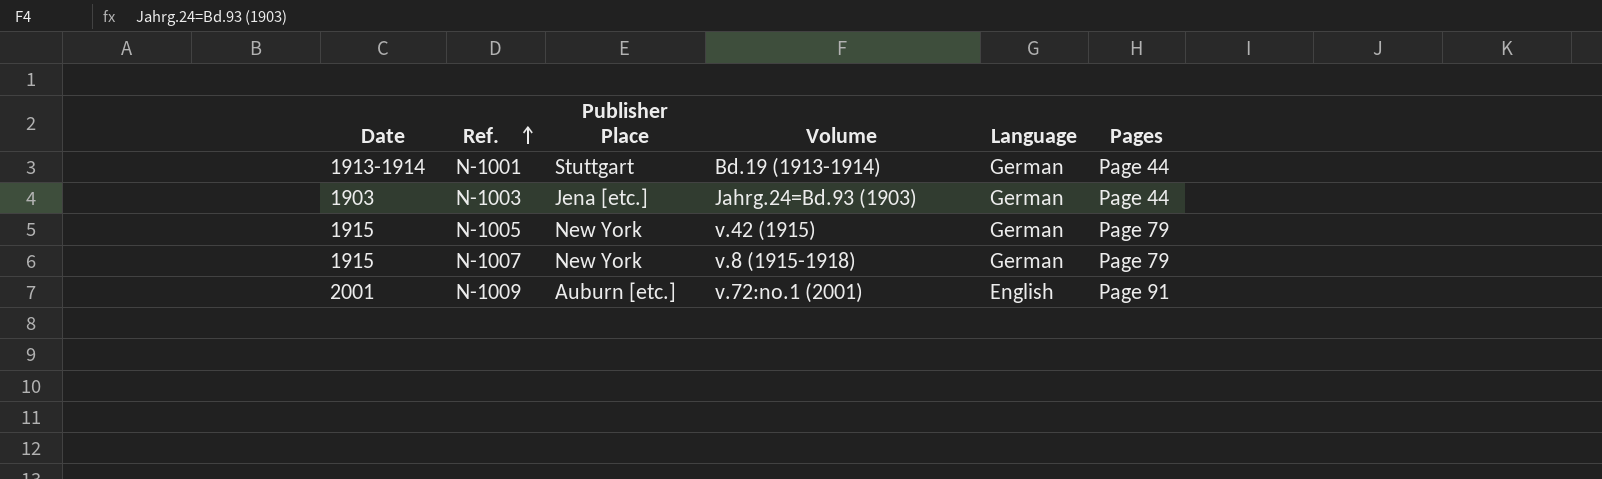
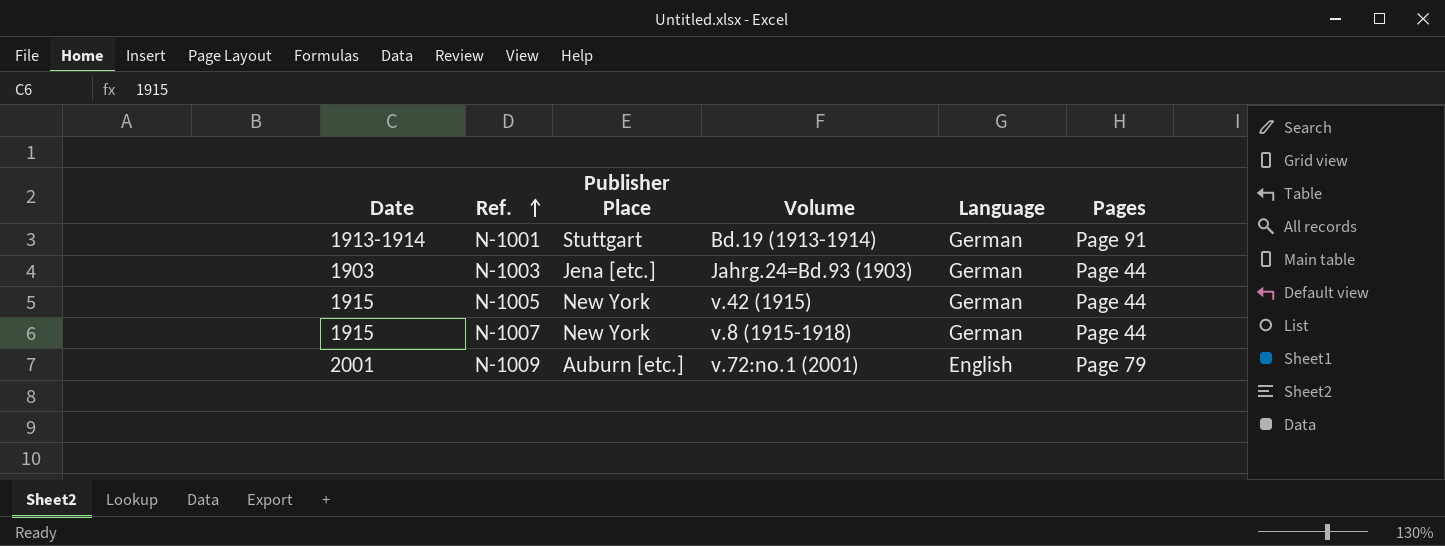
N-1001 | Pages: Page 44 -> Page 91
N-1005 | Pages: Page 79 -> Page 44
N-1007 | Pages: Page 79 -> Page 44
N-1009 | Pages: Page 91 -> Page 79

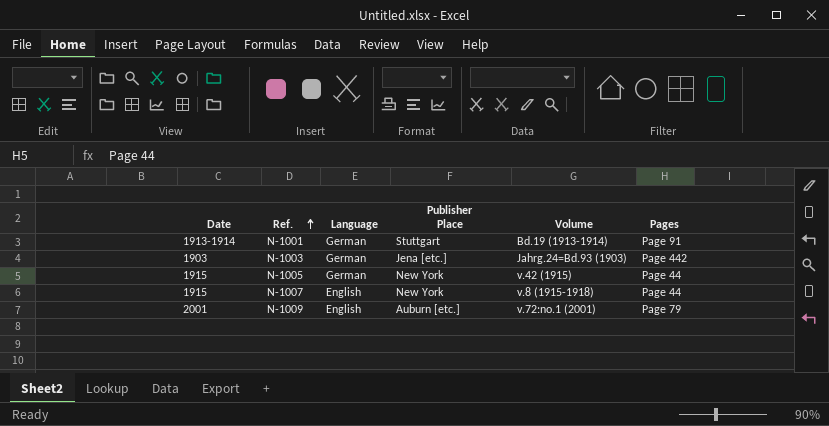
column Language | position: 5 -> 3
N-1003 | Pages: Page 44 -> Page 442
N-1007 | Language: German -> English

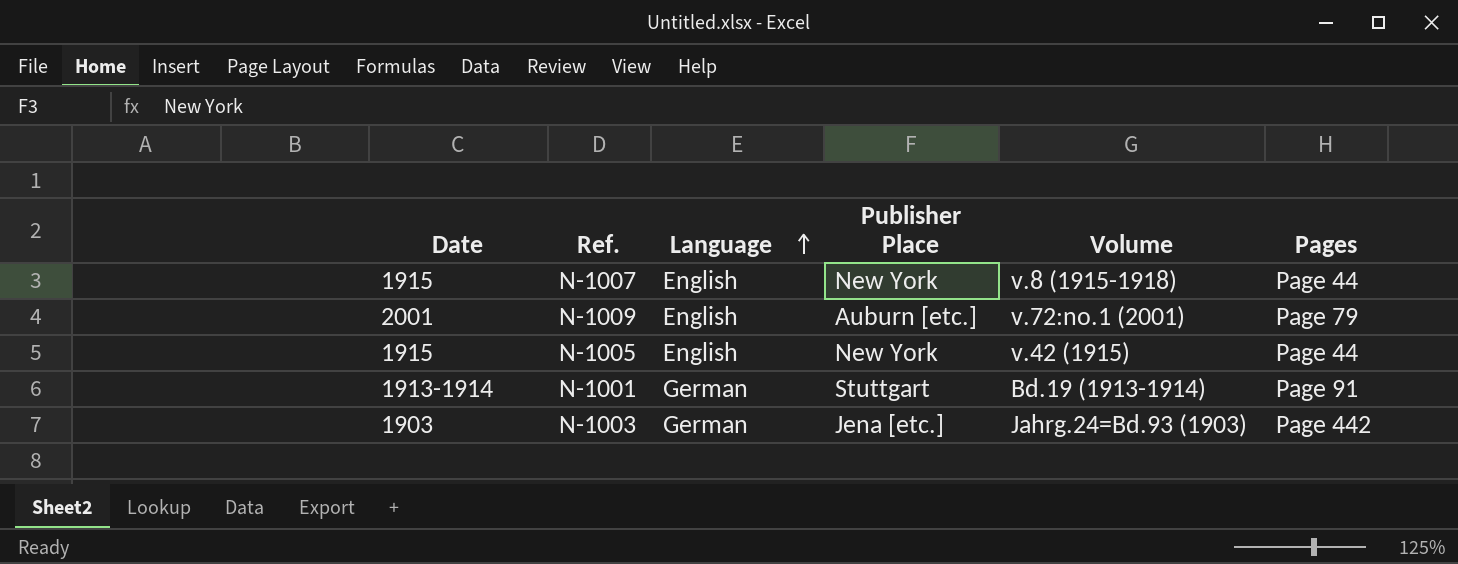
row order: Ref. ascending -> Language ascending
N-1005 | Language: German -> English

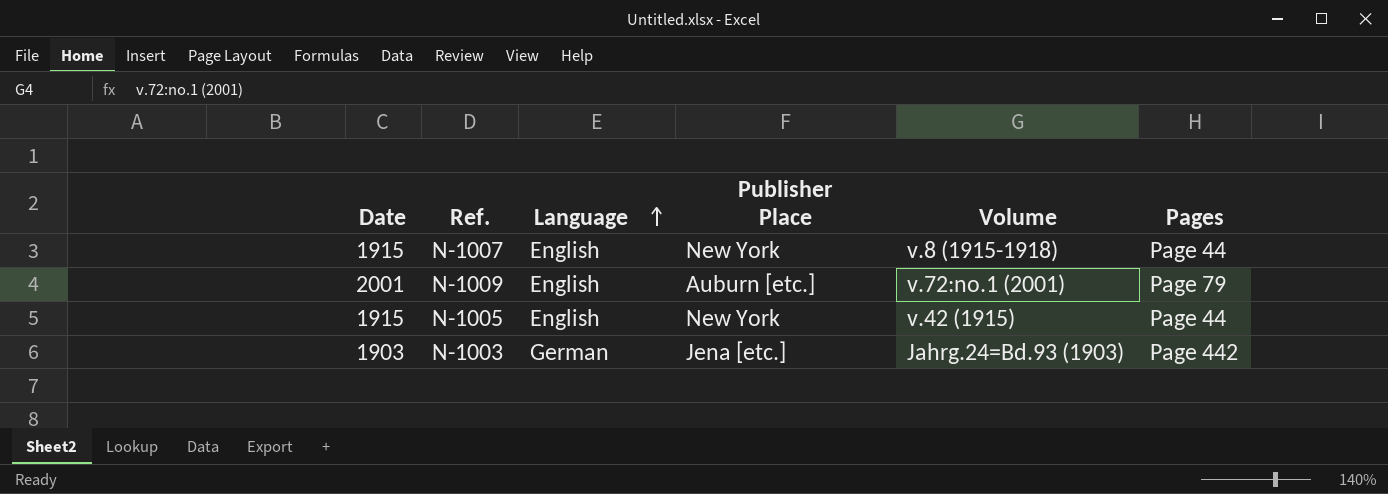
row N-1001: 1913-1914 | German | Stuttgart | Bd.19 (1913-1914) | Page 91 -> none

